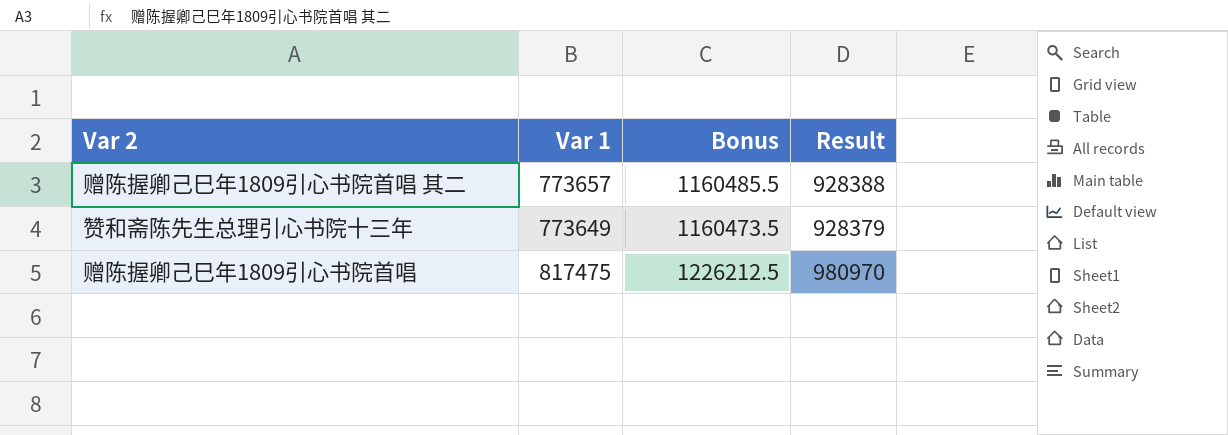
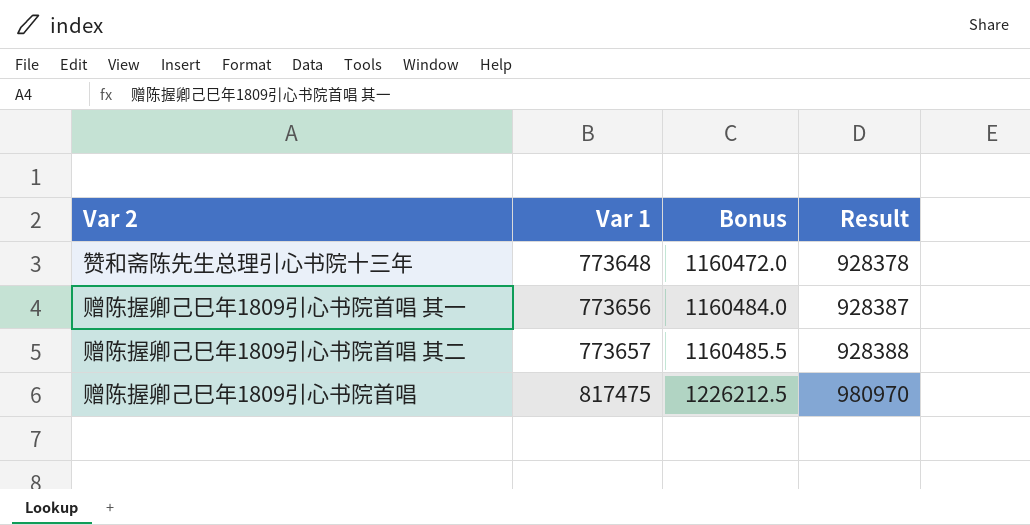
row order: none -> Var 1 ascending
赞和斋陈先生总理引心书院十三年 | Var 1: 773649 -> 773648
赞和斋陈先生总理引心书院十三年 | Bonus: 1160473.5 -> 1160472.0
赞和斋陈先生总理引心书院十三年 | Result: 928379 -> 928378
row 赠陈握卿己巳年1809引心书院首唱 其一: none -> 773656 | 1160484.0 | 928387

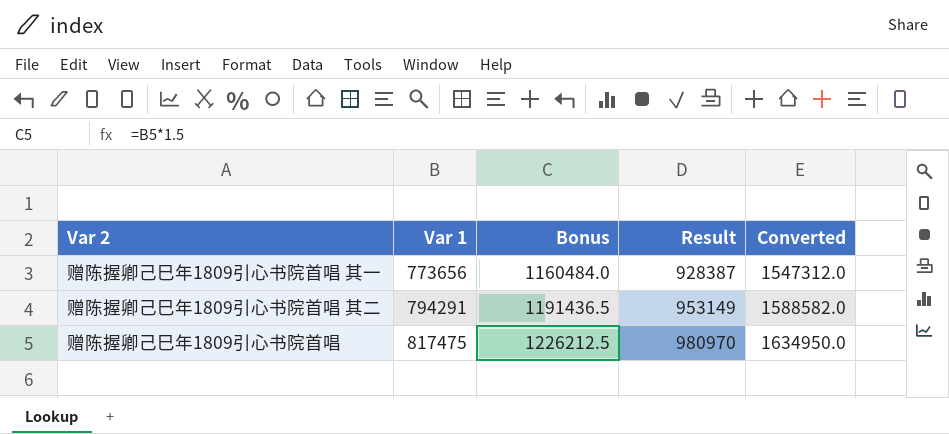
column Converted | formula: none -> [Var 1] * 2
row 赞和斋陈先生总理引心书院十三年: 773648 | 1160472.0 | 928378 -> none
赠陈握卿己巳年1809引心书院首唱 其二 | Var 1: 773657 -> 794291
赠陈握卿己巳年1809引心书院首唱 其二 | Bonus: 1160485.5 -> 1191436.5
赠陈握卿己巳年1809引心书院首唱 其二 | Result: 928388 -> 953149

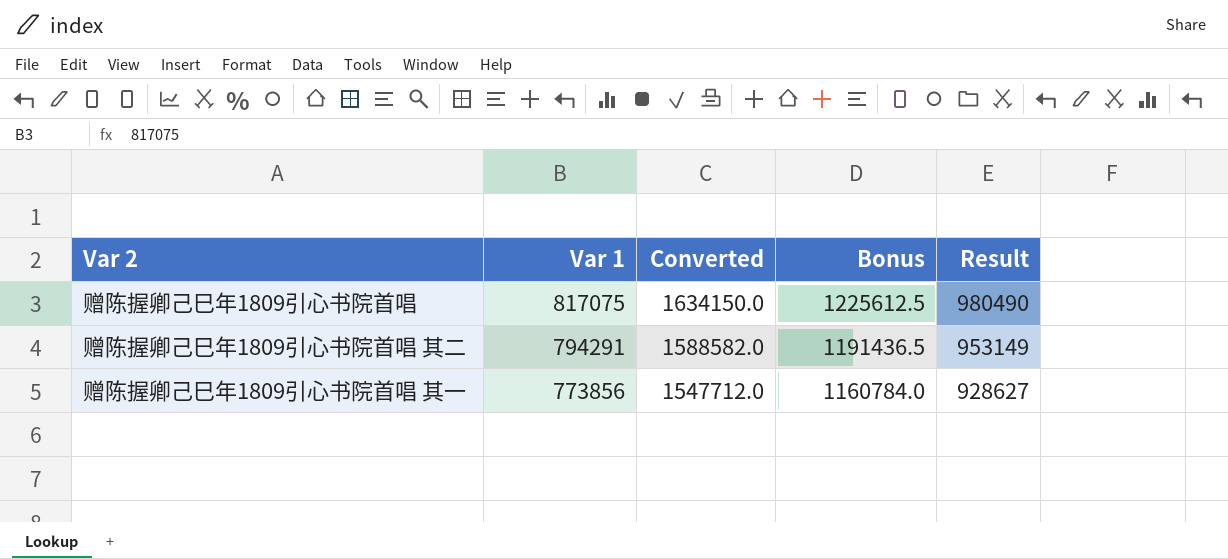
row order: Var 1 ascending -> Var 1 descending
column Converted | position: 5 -> 3
赠陈握卿己巳年1809引心书院首唱 | Var 1: 817475 -> 817075
赠陈握卿己巳年1809引心书院首唱 | Converted: 1634950.0 -> 1634150.0
赠陈握卿己巳年1809引心书院首唱 | Bonus: 1226212.5 -> 1225612.5
赠陈握卿己巳年1809引心书院首唱 | Result: 980970 -> 980490
赠陈握卿己巳年1809引心书院首唱 其一 | Var 1: 773656 -> 773856
赠陈握卿己巳年1809引心书院首唱 其一 | Converted: 1547312.0 -> 1547712.0
赠陈握卿己巳年1809引心书院首唱 其一 | Bonus: 1160484.0 -> 1160784.0
赠陈握卿己巳年1809引心书院首唱 其一 | Result: 928387 -> 928627

